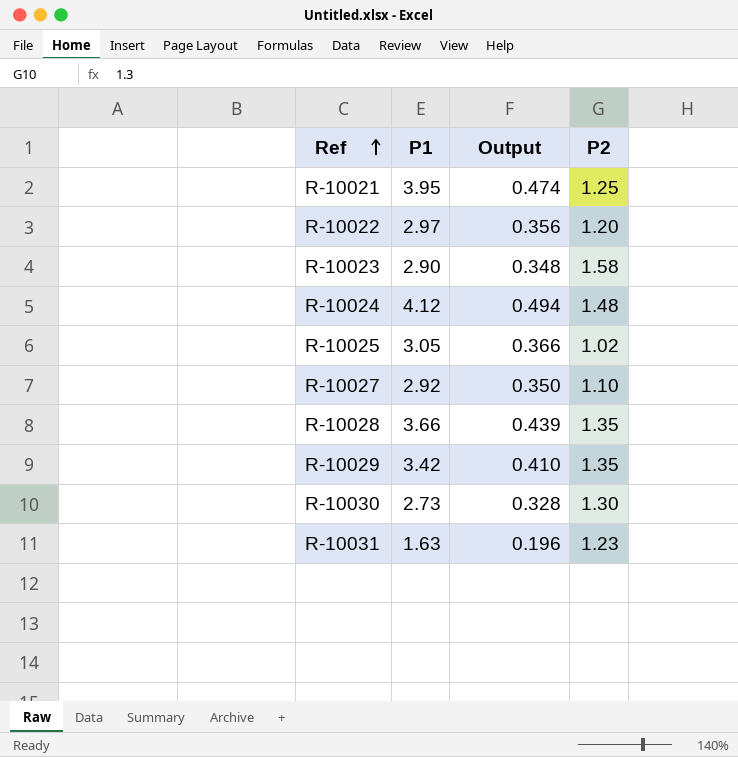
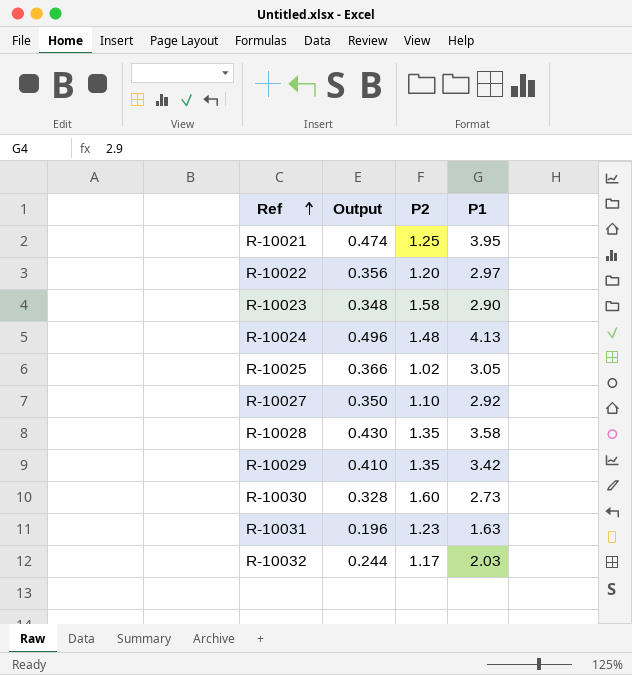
column P1 | position: 2 -> 4
R-10024 | Output: 0.494 -> 0.496
R-10024 | P1: 4.12 -> 4.13
R-10028 | Output: 0.439 -> 0.430
R-10028 | P1: 3.66 -> 3.58
R-10030 | P2: 1.30 -> 1.60
row R-10032: none -> 0.244 | 1.17 | 2.03

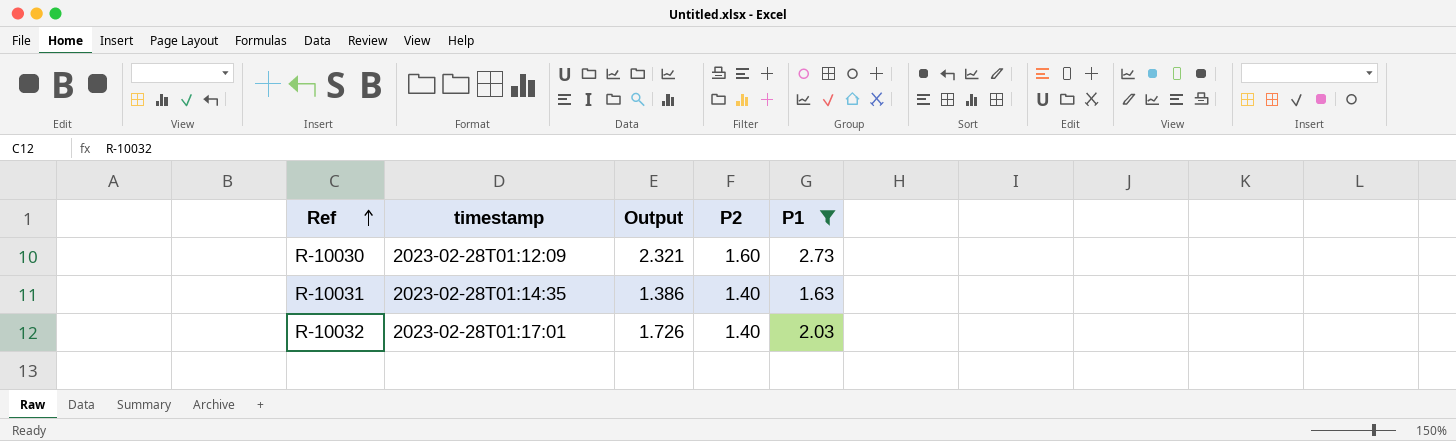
filter: none -> P1 <= 2.73
column timestamp | position: none -> 2
column Output | formula: [P1] * 0.12 -> [P1] * 0.85
R-10031 | P2: 1.23 -> 1.40
R-10032 | P2: 1.17 -> 1.40

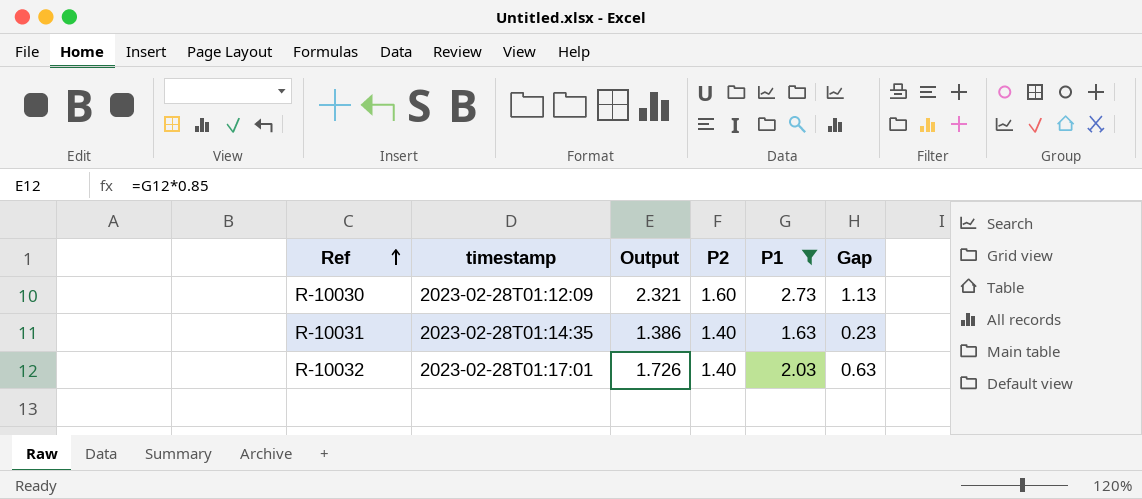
column Gap | formula: none -> [P1] - [P2]

